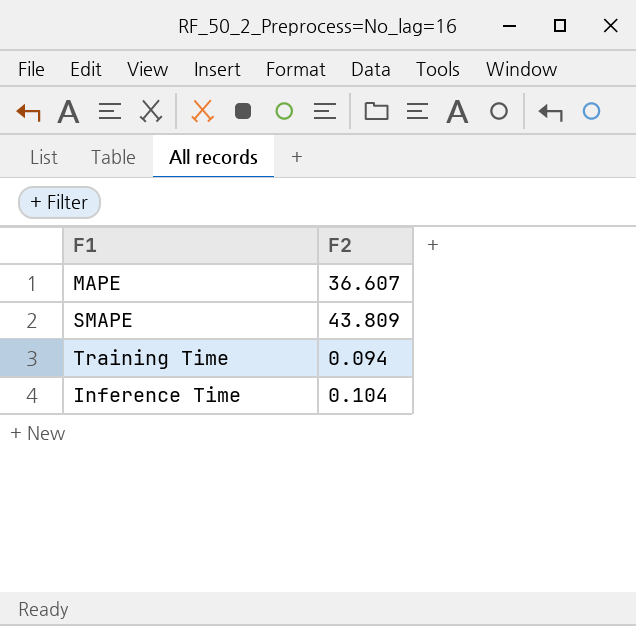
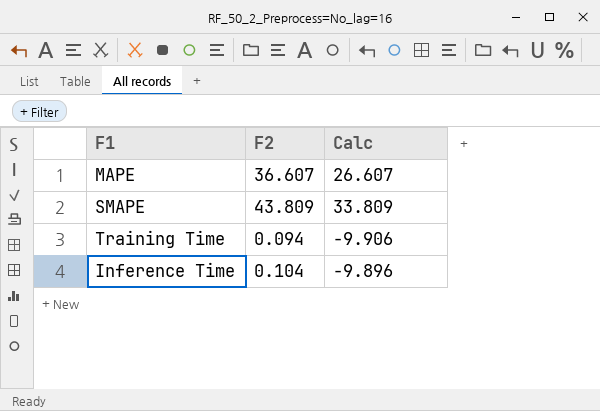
column Calc | formula: none -> [F2] - 10

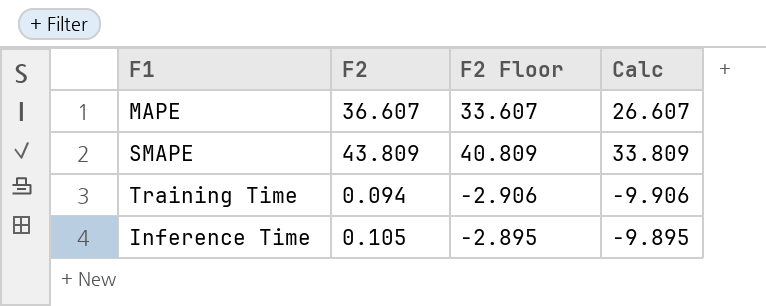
column F2 Floor | formula: none -> [F2] - 3
Inference Time | F2: 0.104 -> 0.105
Inference Time | Calc: -9.896 -> -9.895

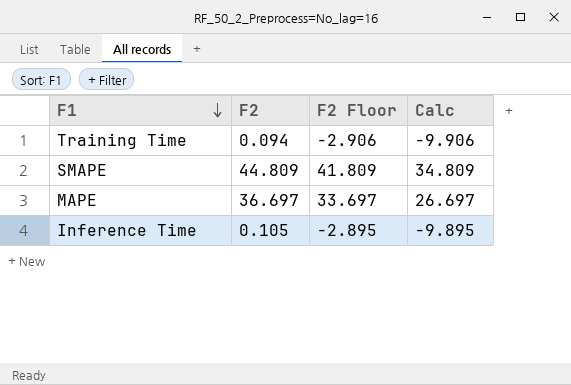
row order: none -> F1 descending
SMAPE | F2: 43.809 -> 44.809
SMAPE | F2 Floor: 40.809 -> 41.809
SMAPE | Calc: 33.809 -> 34.809
MAPE | F2: 36.607 -> 36.697
MAPE | F2 Floor: 33.607 -> 33.697
MAPE | Calc: 26.607 -> 26.697

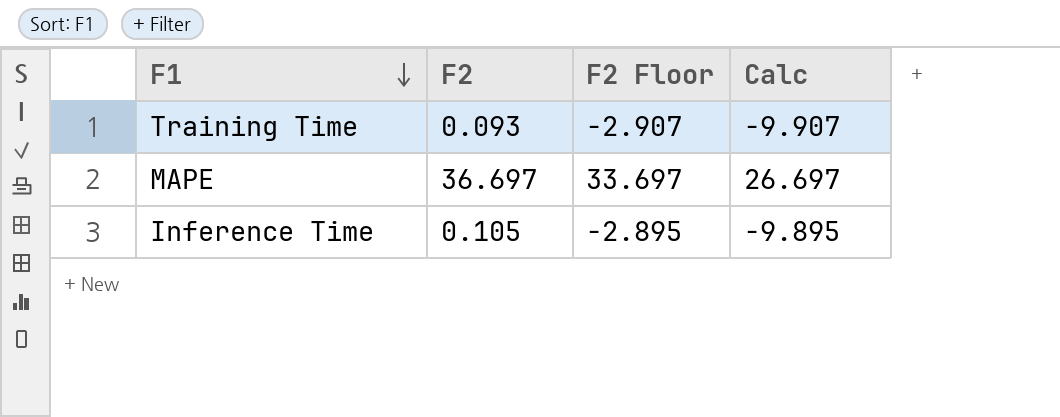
row SMAPE: 44.809 | 41.809 | 34.809 -> none
Training Time | F2: 0.094 -> 0.093
Training Time | F2 Floor: -2.906 -> -2.907
Training Time | Calc: -9.906 -> -9.907

